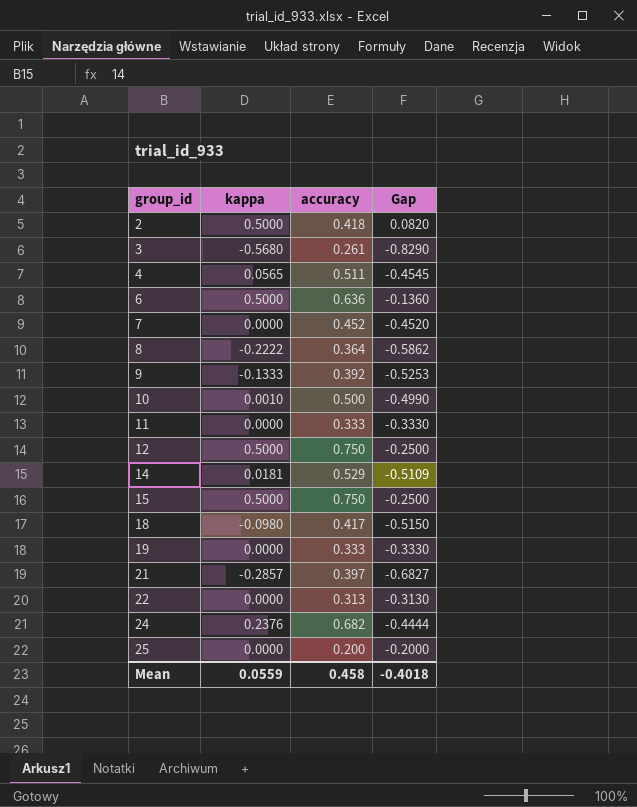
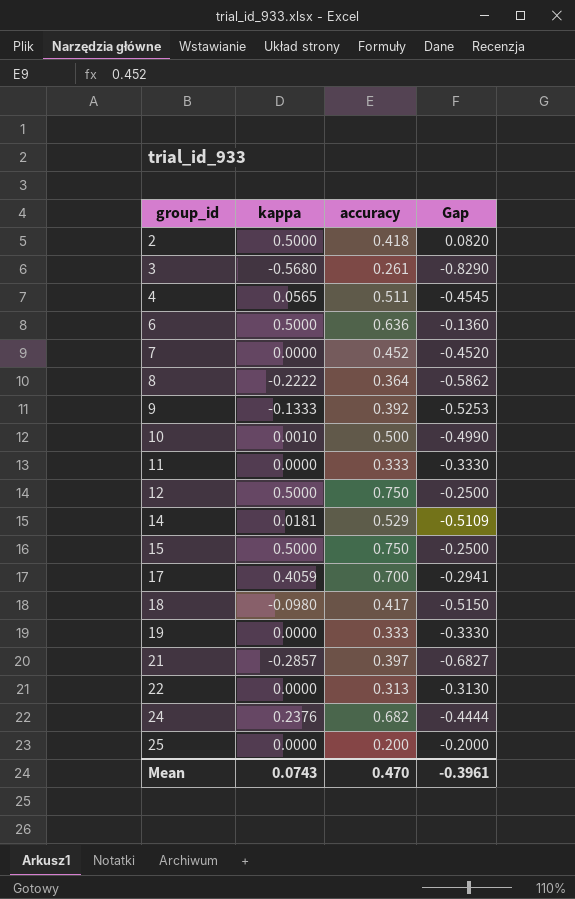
row 17: none -> 0.4059 | 0.700 | -0.2941
Mean | kappa: 0.0559 -> 0.0743
Mean | accuracy: 0.458 -> 0.470
Mean | Gap: -0.4018 -> -0.3961

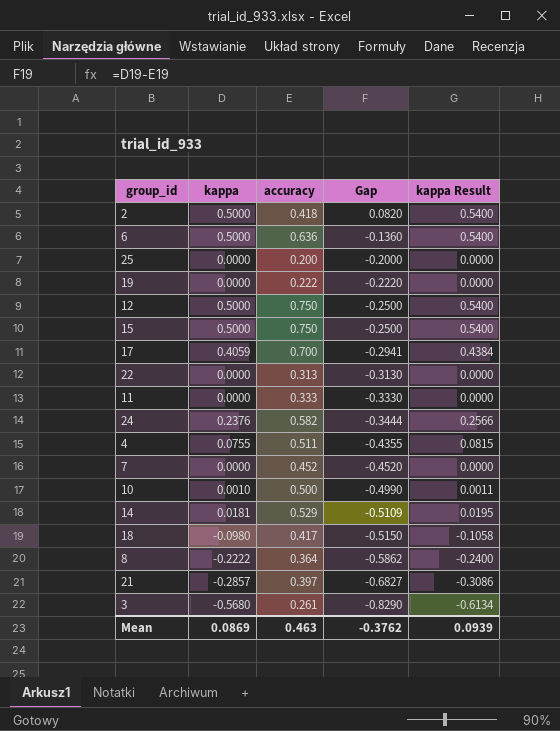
row order: group_id ascending -> Gap descending
column kappa Result | formula: none -> [kappa] * 1.08
row 9: -0.1333 | 0.392 | -0.5253 -> none
19 | accuracy: 0.333 -> 0.222
19 | Gap: -0.3330 -> -0.2220
24 | accuracy: 0.682 -> 0.582
24 | Gap: -0.4444 -> -0.3444
4 | kappa: 0.0565 -> 0.0755
4 | Gap: -0.4545 -> -0.4355
Mean | kappa: 0.0743 -> 0.0869
Mean | accuracy: 0.470 -> 0.463
Mean | Gap: -0.3961 -> -0.3762

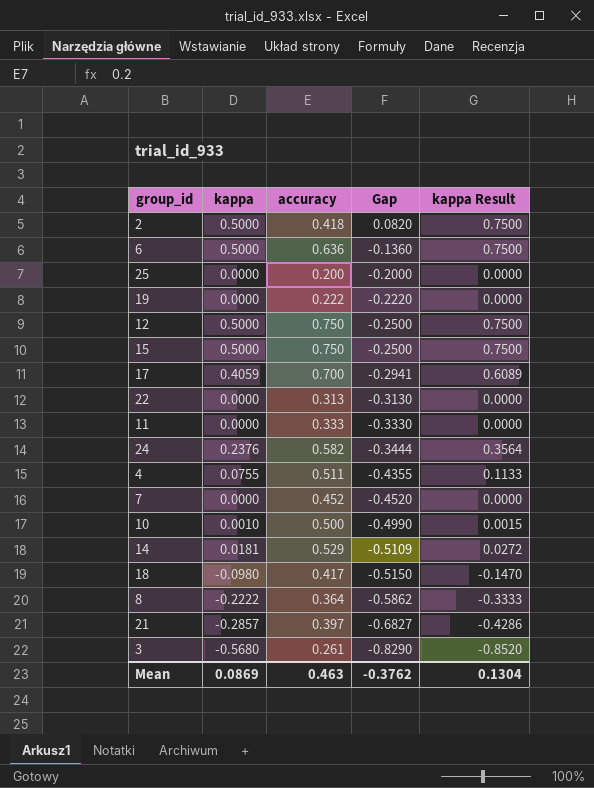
column kappa Result | formula: [kappa] * 1.08 -> [kappa] * 1.5
Mean | kappa Result: 0.0939 -> 0.1304

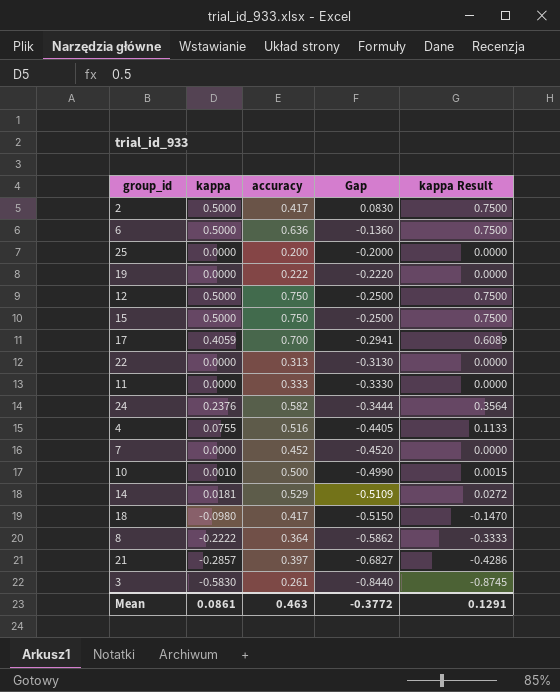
2 | accuracy: 0.418 -> 0.417
2 | Gap: 0.0820 -> 0.0830
4 | accuracy: 0.511 -> 0.516
4 | Gap: -0.4355 -> -0.4405
3 | kappa: -0.5680 -> -0.5830
3 | Gap: -0.8290 -> -0.8440
3 | kappa Result: -0.8520 -> -0.8745
Mean | kappa: 0.0869 -> 0.0861
Mean | Gap: -0.3762 -> -0.3772
Mean | kappa Result: 0.1304 -> 0.1291

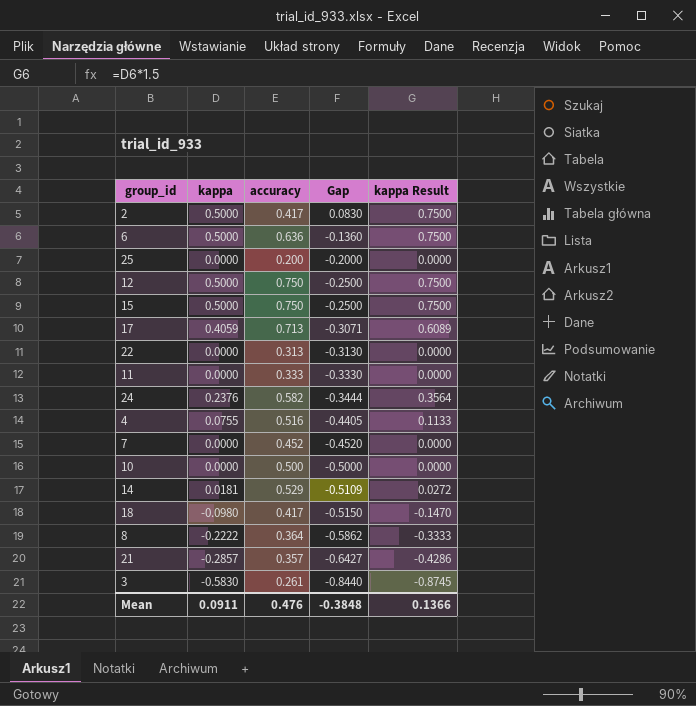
row 19: 0.0000 | 0.222 | -0.2220 | 0.0000 -> none
17 | accuracy: 0.700 -> 0.713
17 | Gap: -0.2941 -> -0.3071
10 | kappa: 0.0010 -> 0.0000
10 | Gap: -0.4990 -> -0.5000
10 | kappa Result: 0.0015 -> 0.0000
21 | accuracy: 0.397 -> 0.357
21 | Gap: -0.6827 -> -0.6427
Mean | kappa: 0.0861 -> 0.0911
Mean | accuracy: 0.463 -> 0.476
Mean | Gap: -0.3772 -> -0.3848
Mean | kappa Result: 0.1291 -> 0.1366

